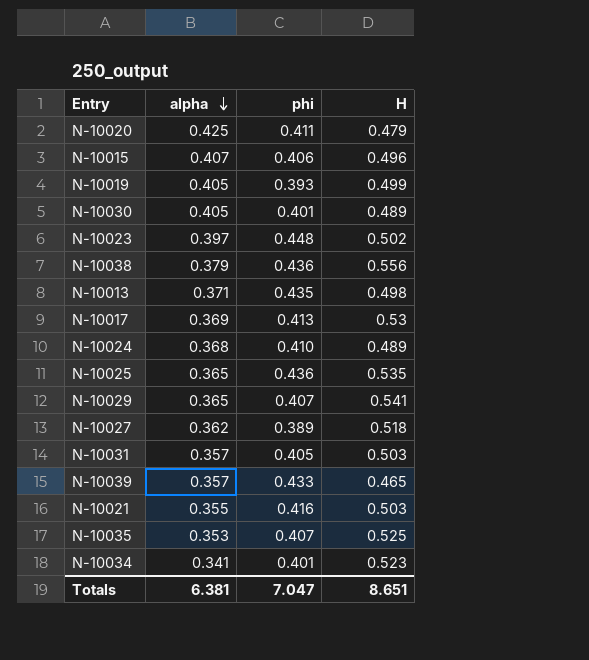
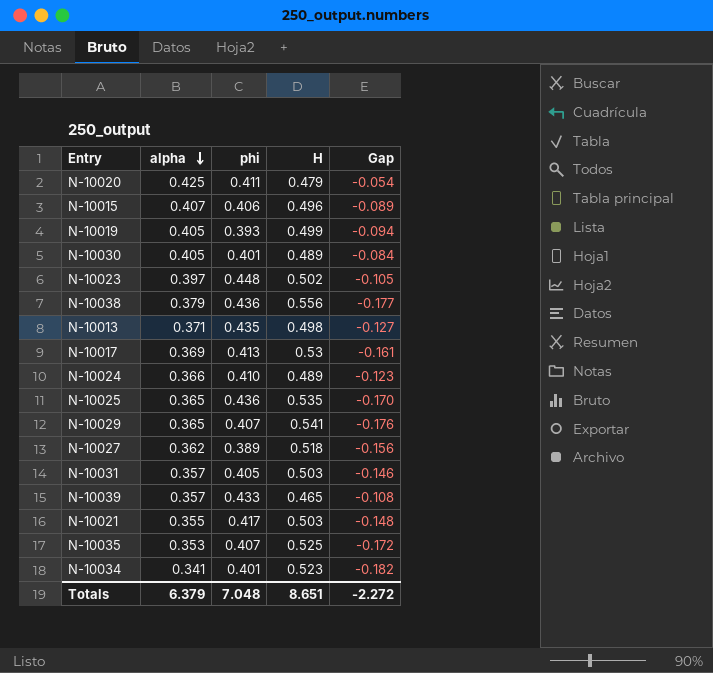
column Gap | formula: none -> [alpha] - [H]
N-10024 | alpha: 0.368 -> 0.366
N-10021 | phi: 0.416 -> 0.417
Totals | alpha: 6.381 -> 6.379
Totals | phi: 7.047 -> 7.048

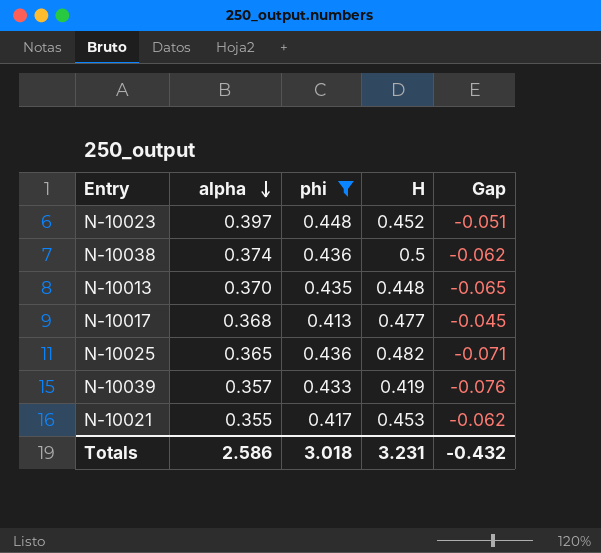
filter: none -> phi >= 0.413
column Gap | formula: [alpha] - [H] -> [alpha] - [phi]
N-10023 | H: 0.502 -> 0.452
N-10038 | alpha: 0.379 -> 0.374
N-10038 | H: 0.556 -> 0.5
N-10013 | alpha: 0.371 -> 0.370
N-10013 | H: 0.498 -> 0.448
N-10017 | alpha: 0.369 -> 0.368
N-10017 | H: 0.53 -> 0.477
N-10025 | H: 0.535 -> 0.482
N-10039 | H: 0.465 -> 0.419
N-10021 | H: 0.503 -> 0.453
Totals | alpha: 6.379 -> 2.586
Totals | phi: 7.048 -> 3.018
Totals | H: 8.651 -> 3.231
Totals | Gap: -2.272 -> -0.432

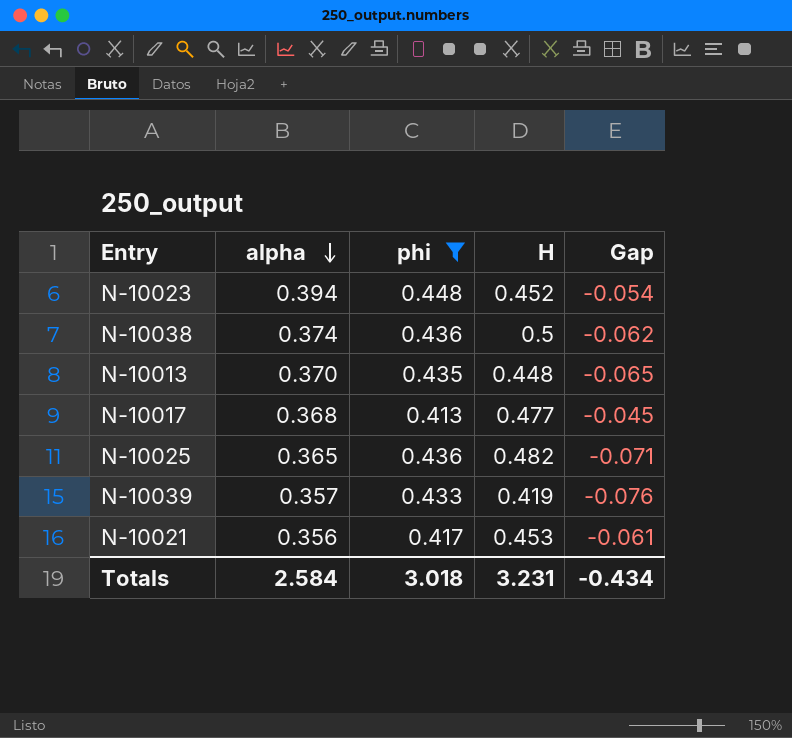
N-10023 | alpha: 0.397 -> 0.394
N-10023 | Gap: -0.051 -> -0.054
N-10021 | alpha: 0.355 -> 0.356
N-10021 | Gap: -0.062 -> -0.061
Totals | alpha: 2.586 -> 2.584
Totals | Gap: -0.432 -> -0.434

